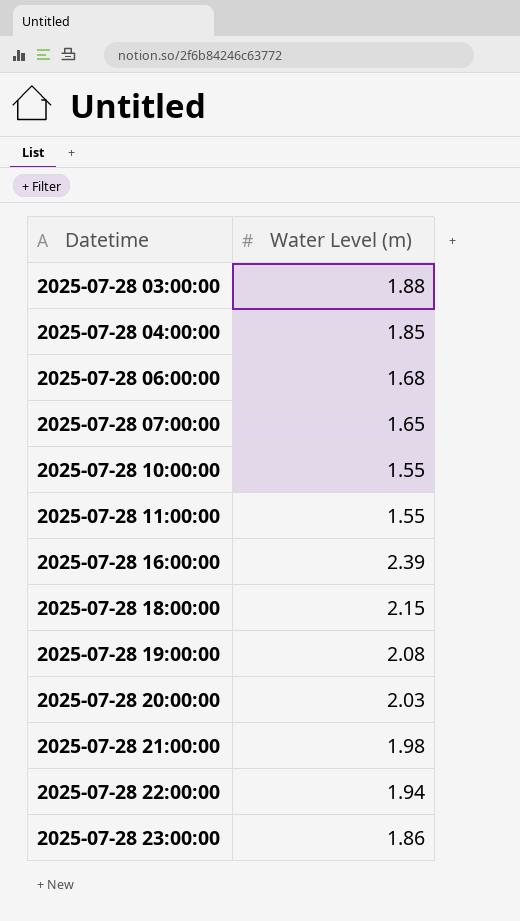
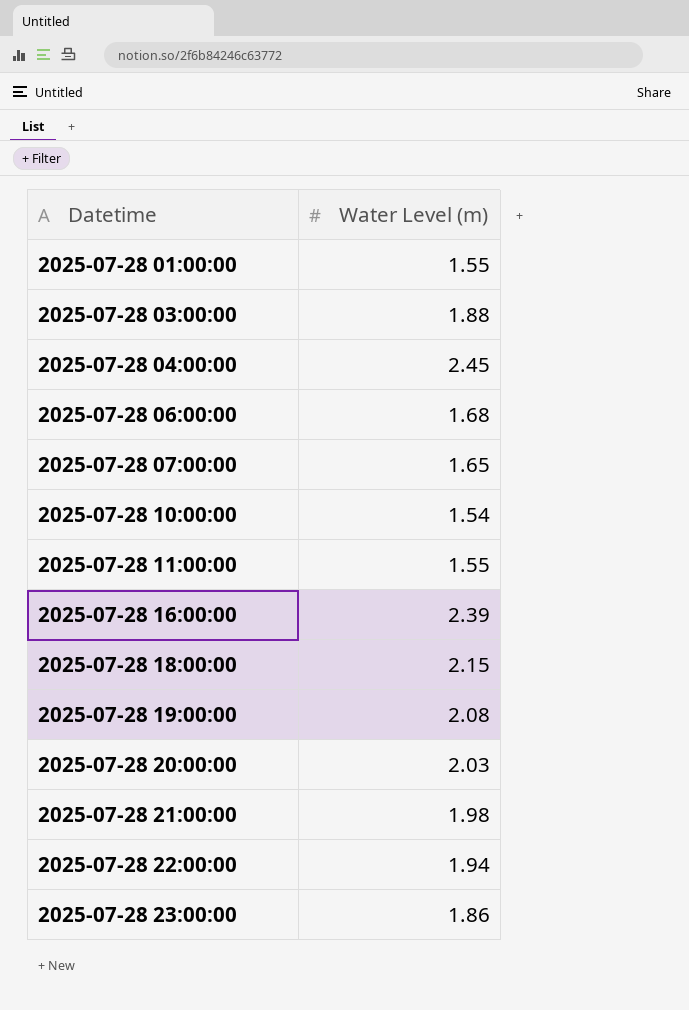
row 2025-07-28 01:00:00: none -> 1.55
2025-07-28 04:00:00 | Water Level (m): 1.85 -> 2.45
2025-07-28 10:00:00 | Water Level (m): 1.55 -> 1.54

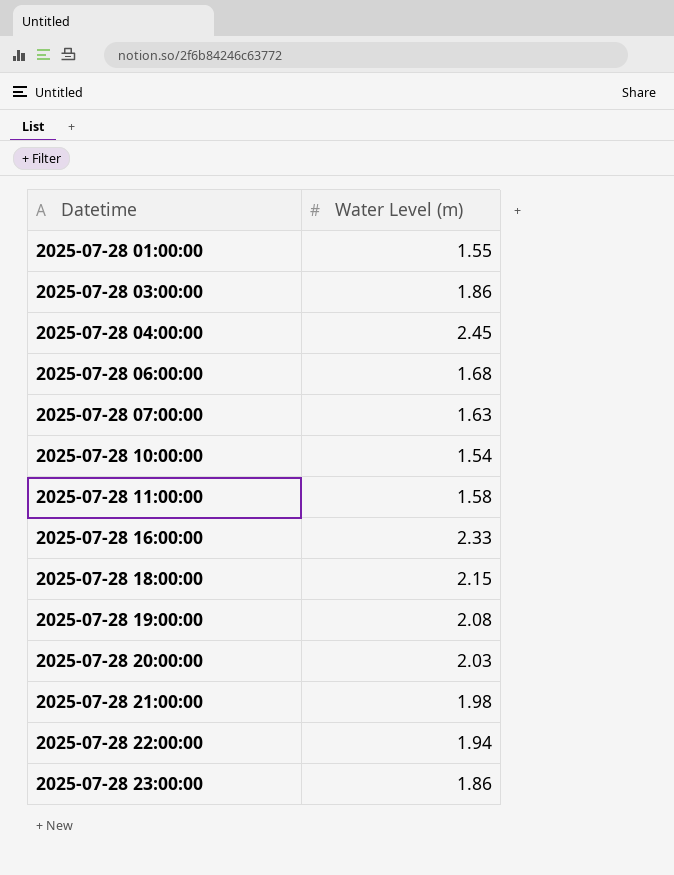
2025-07-28 03:00:00 | Water Level (m): 1.88 -> 1.86
2025-07-28 07:00:00 | Water Level (m): 1.65 -> 1.63
2025-07-28 11:00:00 | Water Level (m): 1.55 -> 1.58
2025-07-28 16:00:00 | Water Level (m): 2.39 -> 2.33

